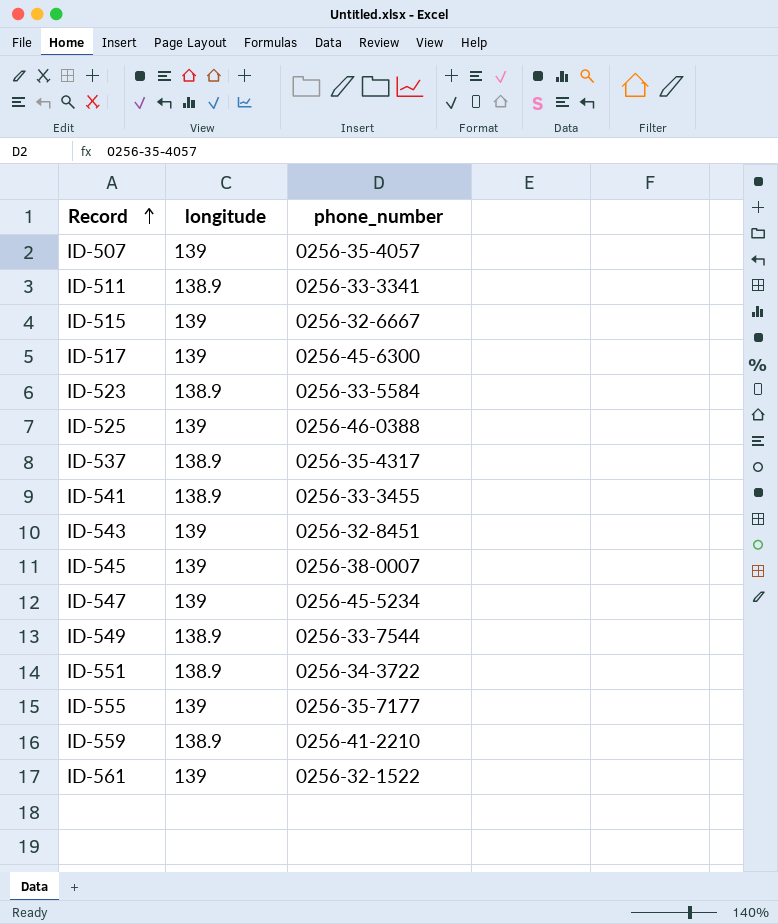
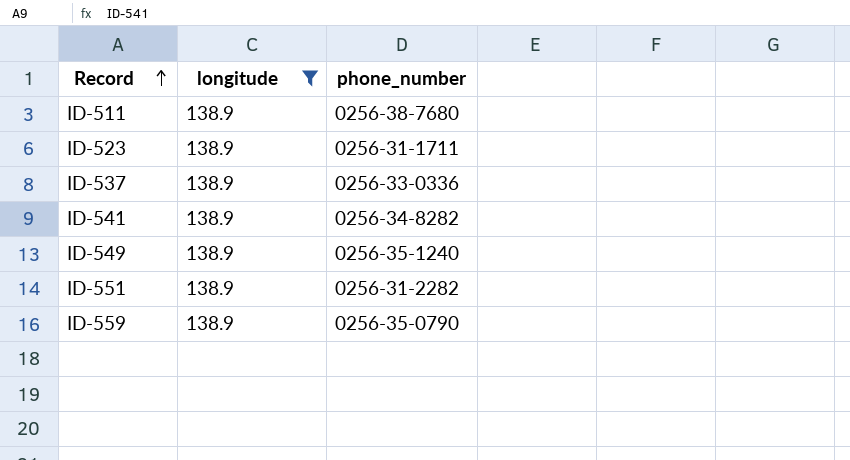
filter: none -> longitude = 138.9
ID-511 | phone_number: 0256-33-3341 -> 0256-38-7680
ID-523 | phone_number: 0256-33-5584 -> 0256-31-1711
ID-537 | phone_number: 0256-35-4317 -> 0256-33-0336
ID-541 | phone_number: 0256-33-3455 -> 0256-34-8282
ID-549 | phone_number: 0256-33-7544 -> 0256-35-1240
ID-551 | phone_number: 0256-34-3722 -> 0256-31-2282
ID-559 | phone_number: 0256-41-2210 -> 0256-35-0790

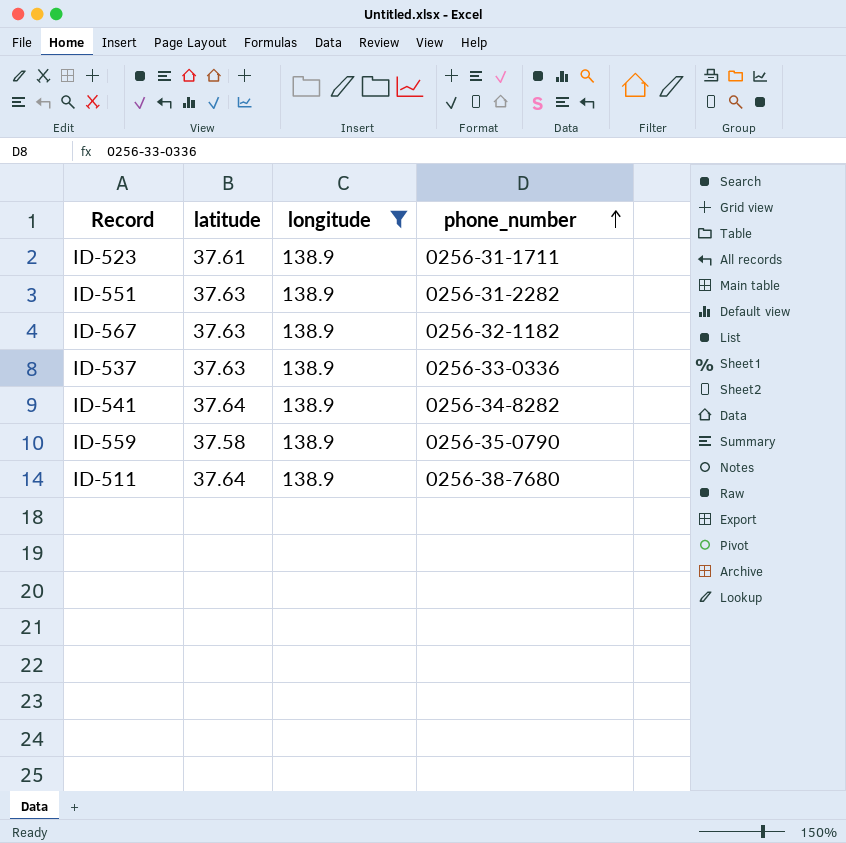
row order: Record ascending -> phone_number ascending
column latitude | position: none -> 2
row ID-549: 138.9 | 0256-35-1240 -> none
row ID-567: none -> 37.63 | 138.9 | 0256-32-1182

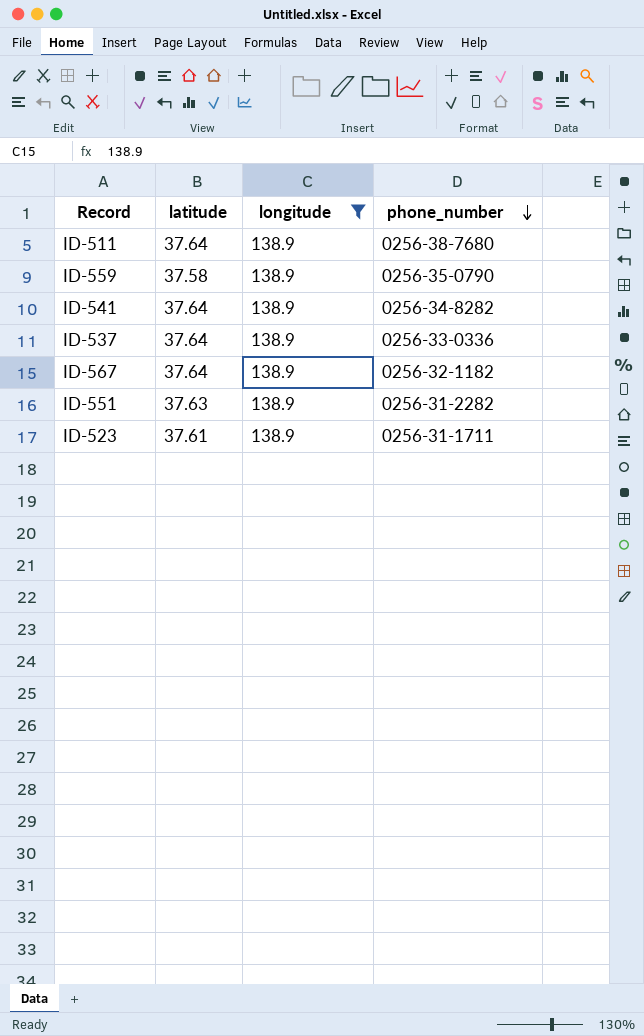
row order: phone_number ascending -> phone_number descending
ID-537 | latitude: 37.63 -> 37.64
ID-567 | latitude: 37.63 -> 37.64

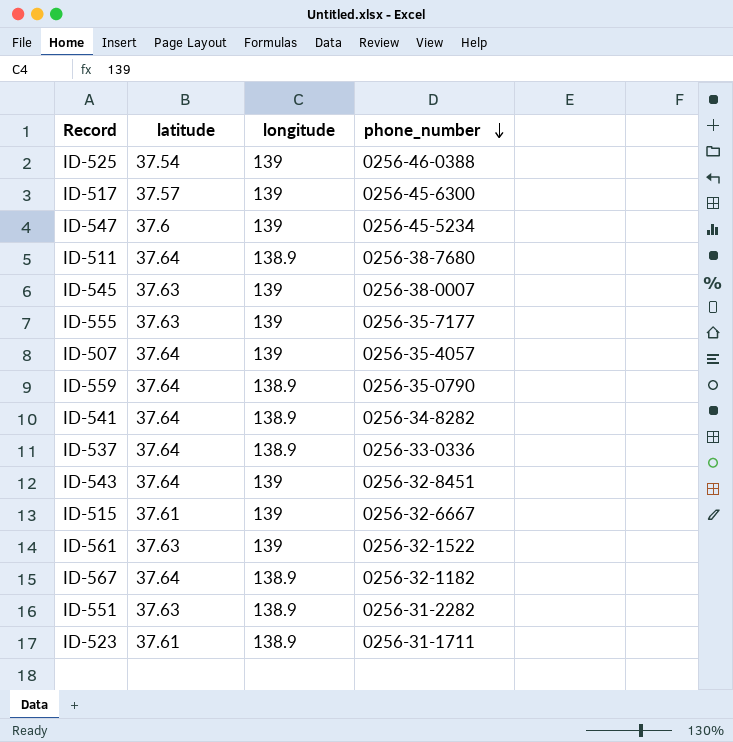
filter: longitude = 138.9 -> none
ID-559 | latitude: 37.58 -> 37.64

